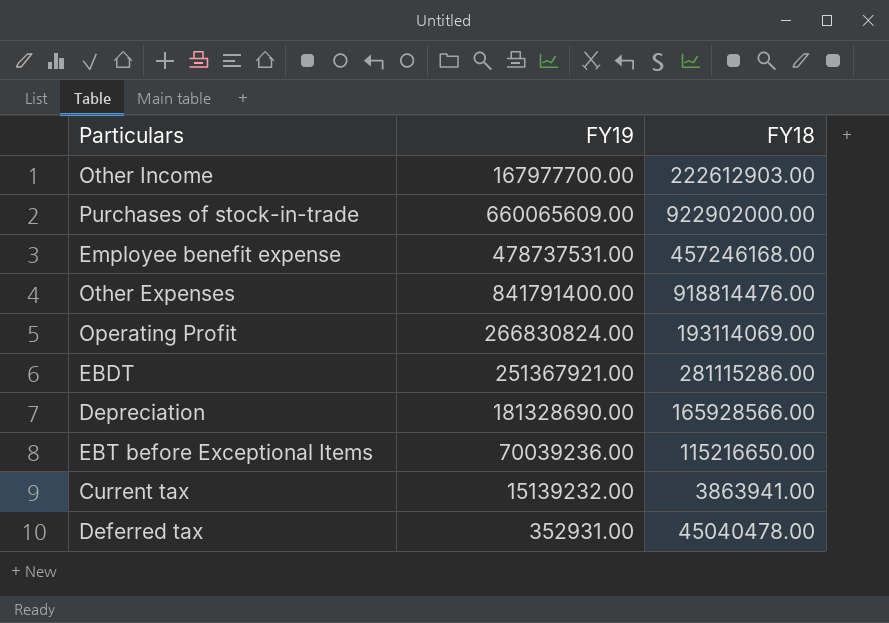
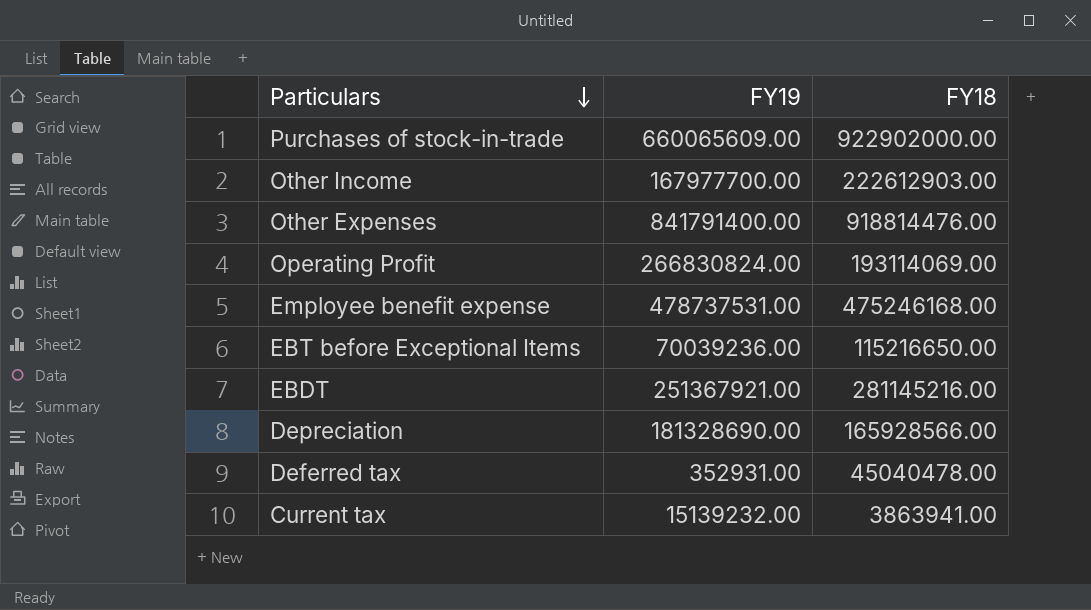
row order: none -> Particulars descending
Employee benefit expense | FY18: 457246168.00 -> 475246168.00
EBDT | FY18: 281115286.00 -> 281145216.00

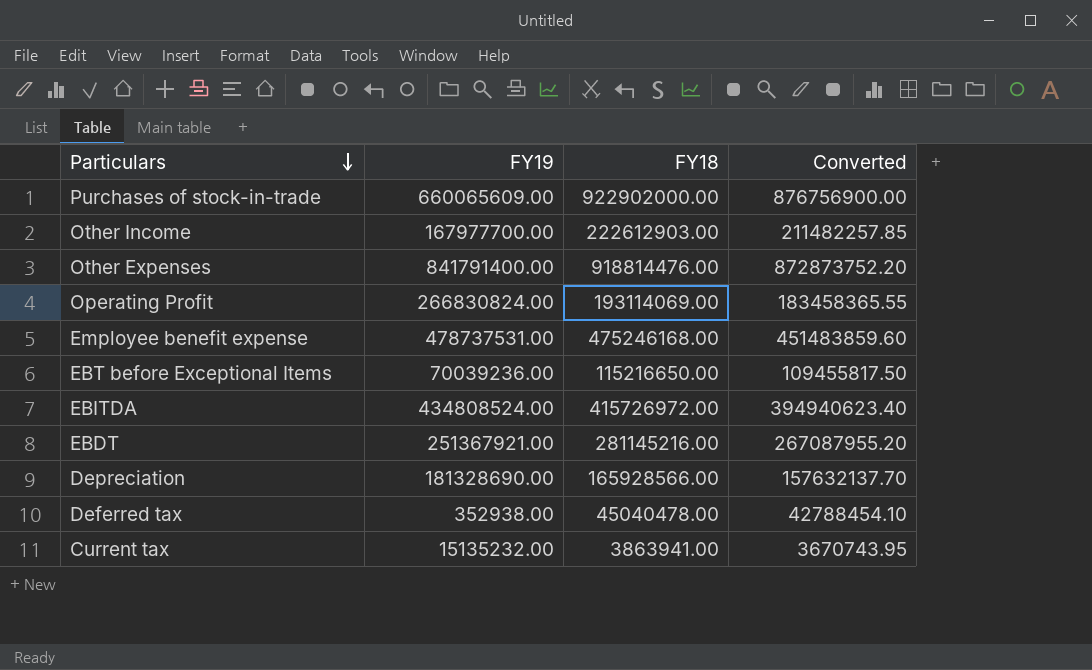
column Converted | formula: none -> [FY18] * 0.95
row EBITDA: none -> 434808524.00 | 415726972.00 | 394940623.40
Deferred tax | FY19: 352931.00 -> 352938.00
Current tax | FY19: 15139232.00 -> 15135232.00

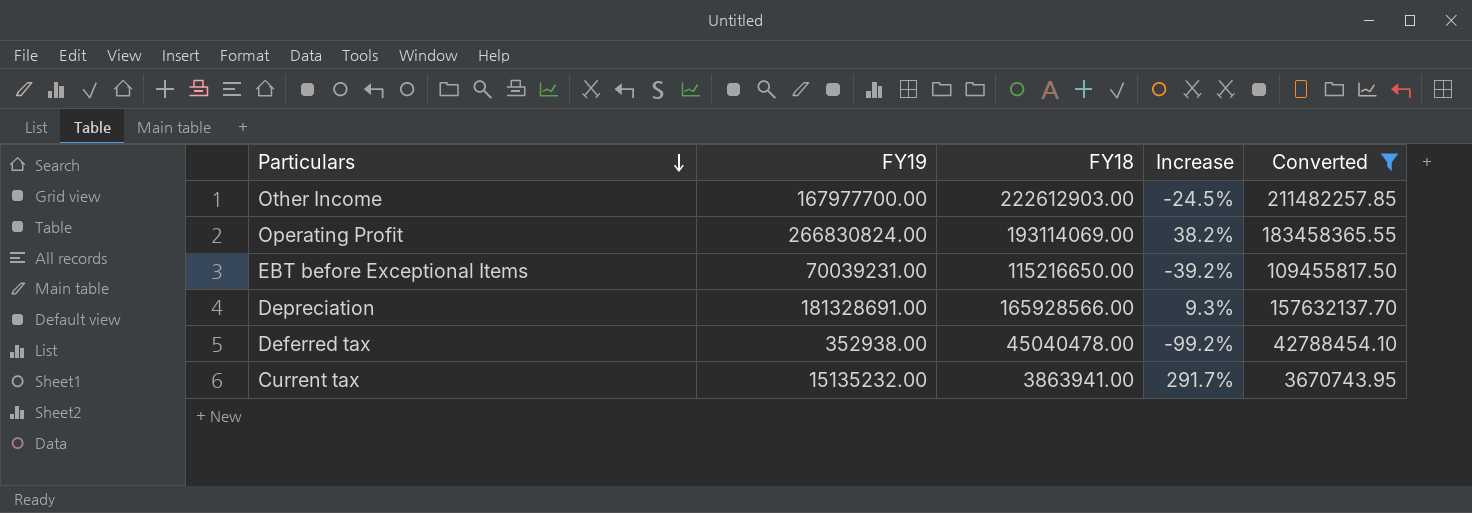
filter: none -> Converted <= 211482257.85
column Increase | formula: none -> ([FY19] - [FY18]) / [FY18]
EBT before Exceptional Items | FY19: 70039236.00 -> 70039231.00
Depreciation | FY19: 181328690.00 -> 181328691.00

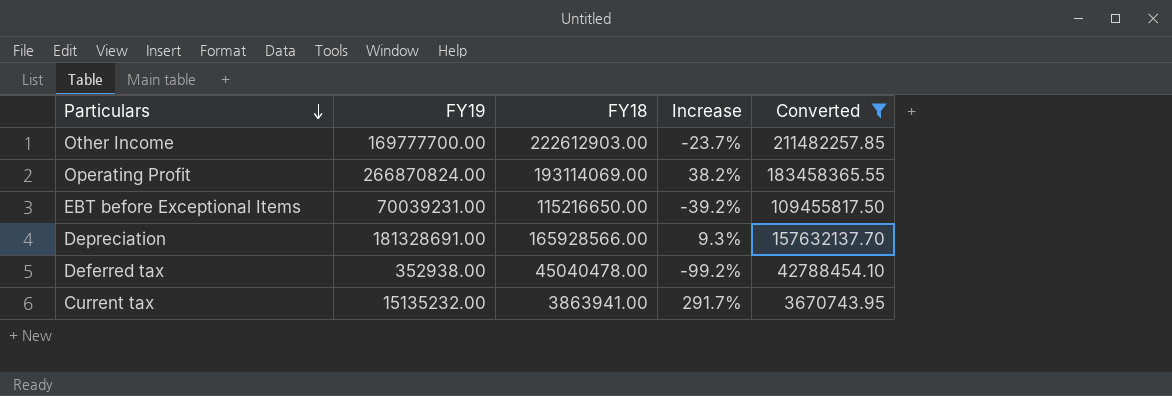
Other Income | FY19: 167977700.00 -> 169777700.00
Other Income | Increase: -24.5% -> -23.7%
Operating Profit | FY19: 266830824.00 -> 266870824.00

